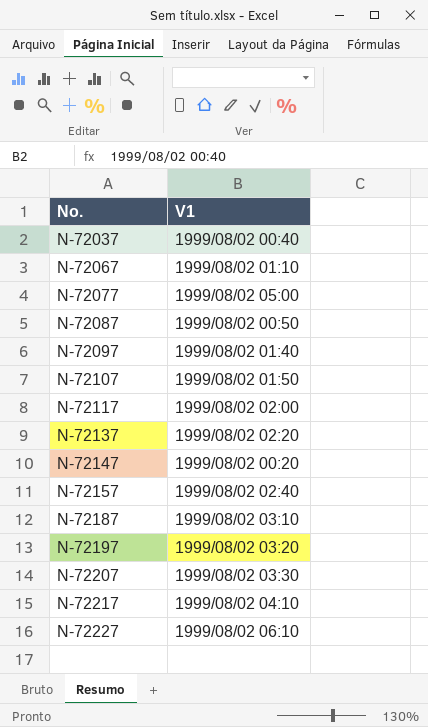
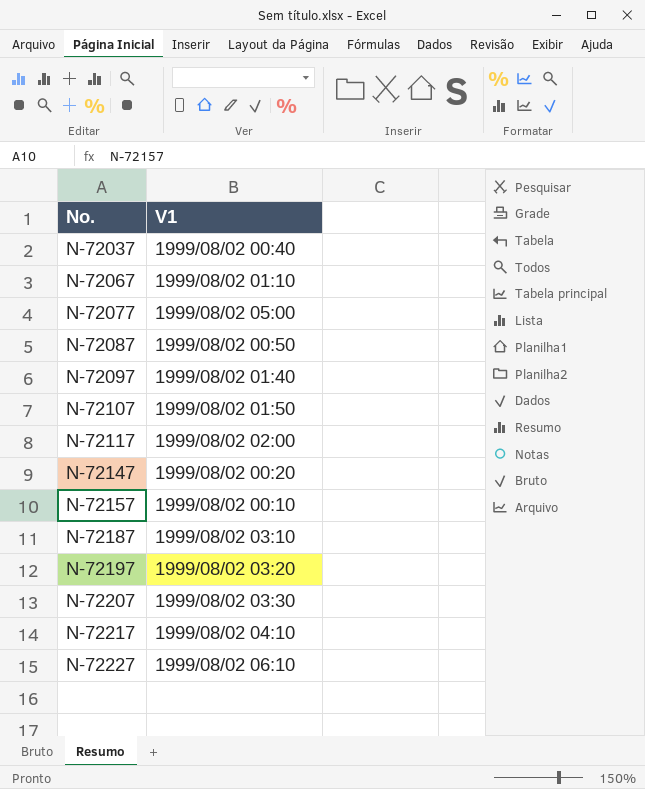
row N-72137: 1999/08/02 02:20 -> none
N-72157 | V1: 1999/08/02 02:40 -> 1999/08/02 00:10

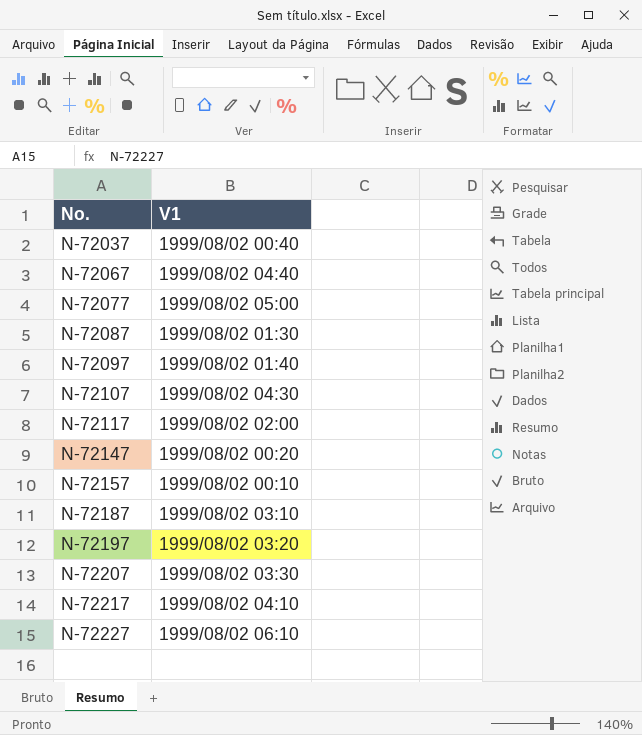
N-72067 | V1: 1999/08/02 01:10 -> 1999/08/02 04:40
N-72087 | V1: 1999/08/02 00:50 -> 1999/08/02 01:30
N-72107 | V1: 1999/08/02 01:50 -> 1999/08/02 04:30

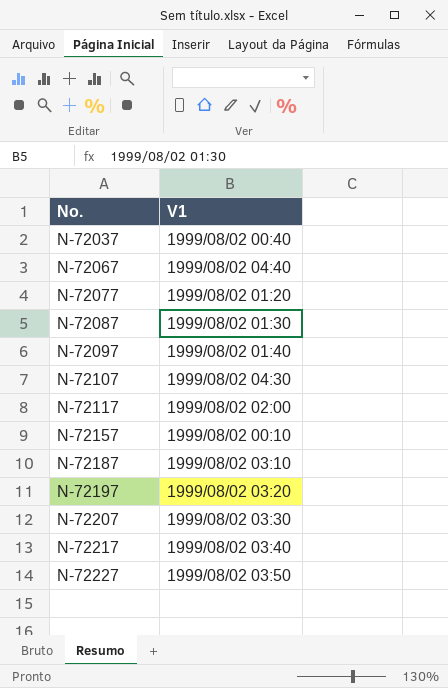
row N-72147: 1999/08/02 00:20 -> none
N-72077 | V1: 1999/08/02 05:00 -> 1999/08/02 01:20
N-72217 | V1: 1999/08/02 04:10 -> 1999/08/02 03:40
N-72227 | V1: 1999/08/02 06:10 -> 1999/08/02 03:50

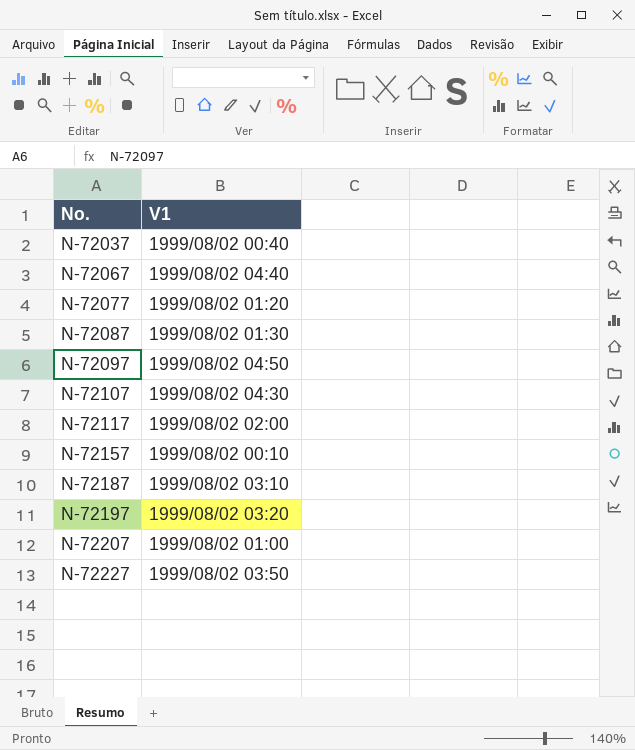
row N-72217: 1999/08/02 03:40 -> none
N-72097 | V1: 1999/08/02 01:40 -> 1999/08/02 04:50
N-72207 | V1: 1999/08/02 03:30 -> 1999/08/02 01:00

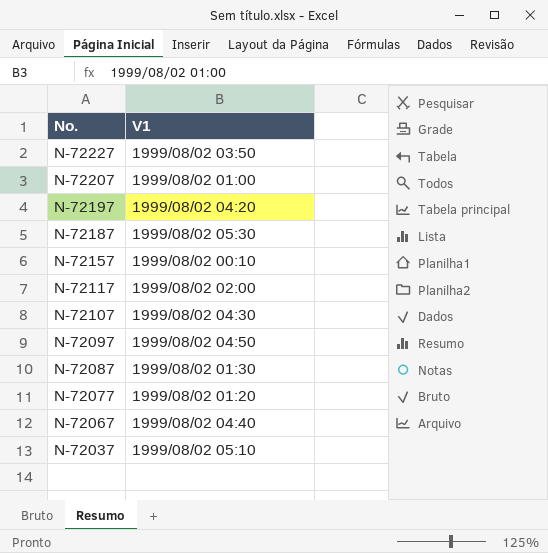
row order: No. ascending -> No. descending
N-72197 | V1: 1999/08/02 03:20 -> 1999/08/02 04:20
N-72187 | V1: 1999/08/02 03:10 -> 1999/08/02 05:30
N-72037 | V1: 1999/08/02 00:40 -> 1999/08/02 05:10

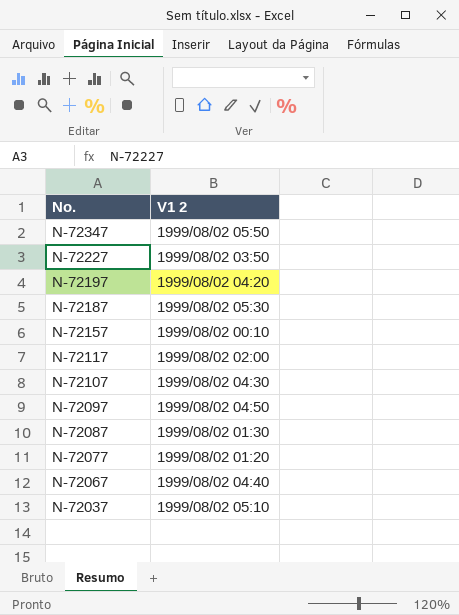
column name: V1 -> V1 2
row N-72207: 1999/08/02 01:00 -> none
row N-72347: none -> 1999/08/02 05:50

